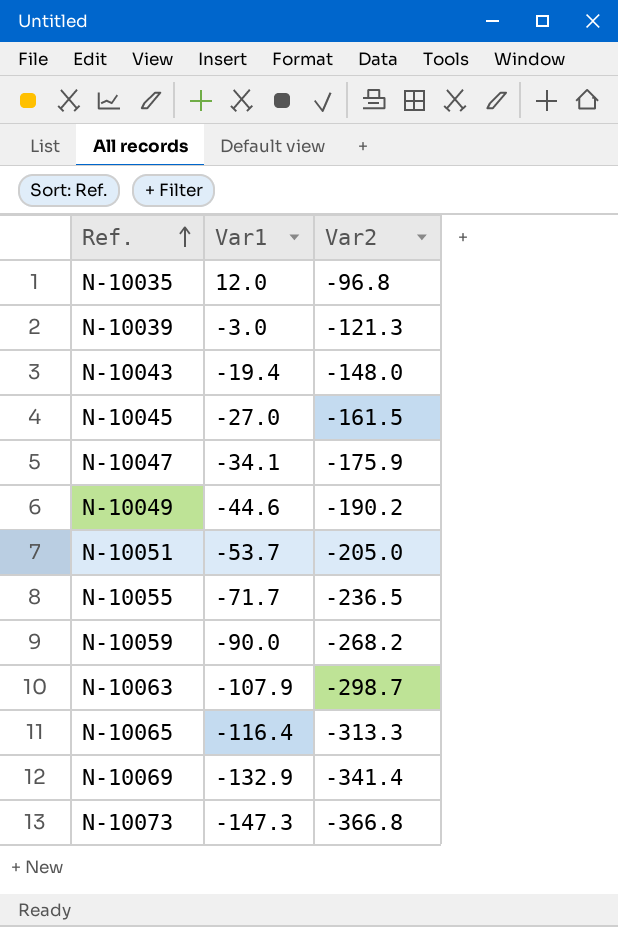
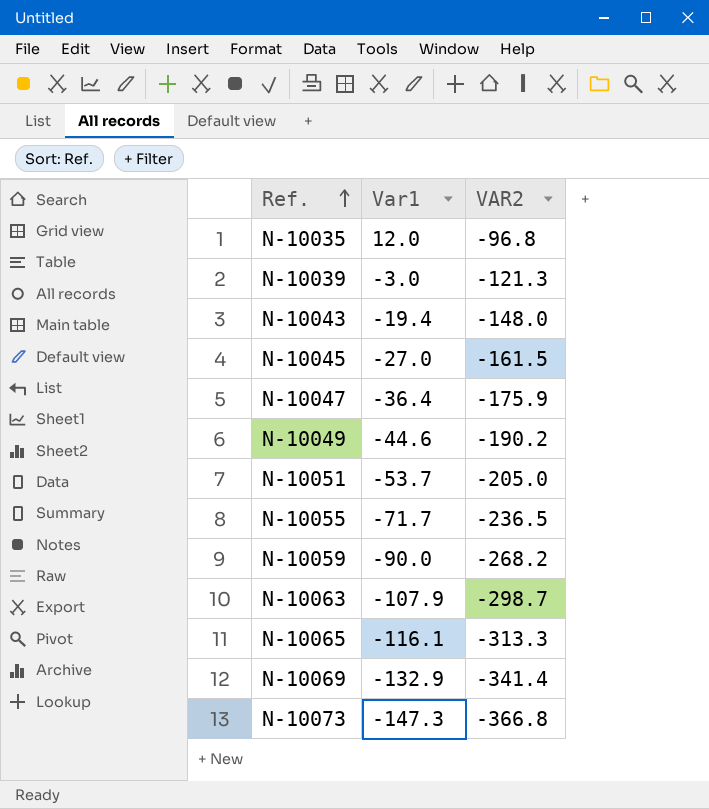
column name: Var2 -> VAR2
N-10047 | Var1: -34.1 -> -36.4
N-10065 | Var1: -116.4 -> -116.1

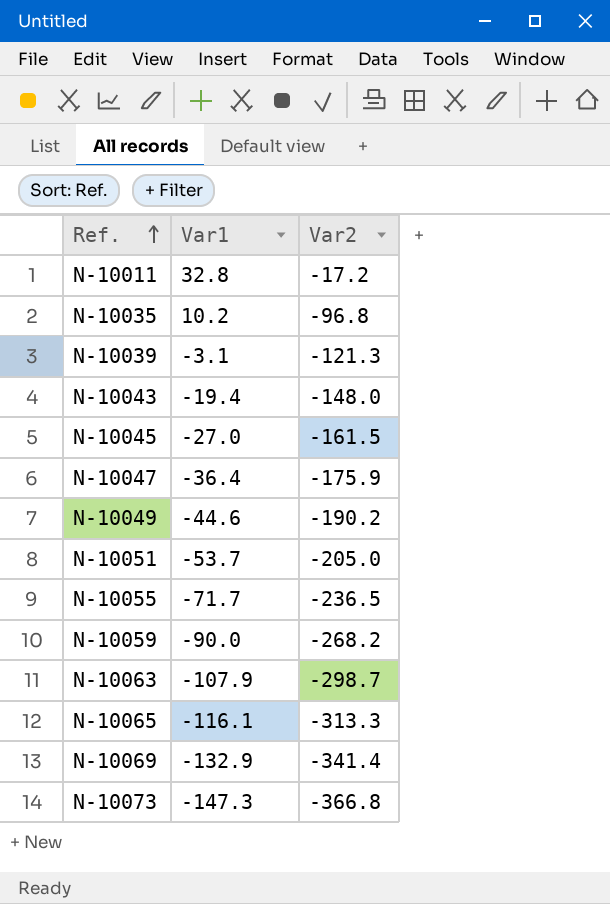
column name: VAR2 -> Var2
row N-10011: none -> 32.8 | -17.2
N-10035 | Var1: 12.0 -> 10.2
N-10039 | Var1: -3.0 -> -3.1

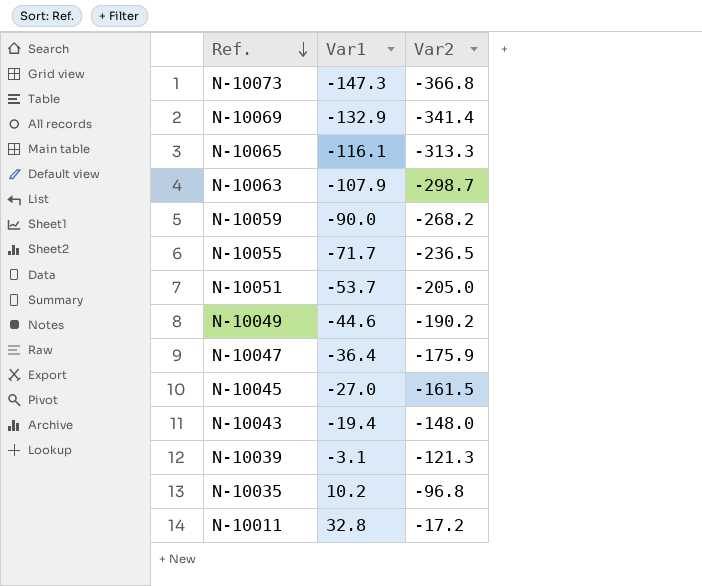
row order: Ref. ascending -> Ref. descending

